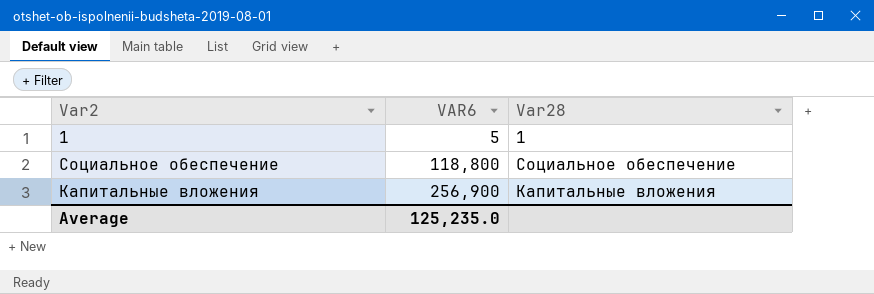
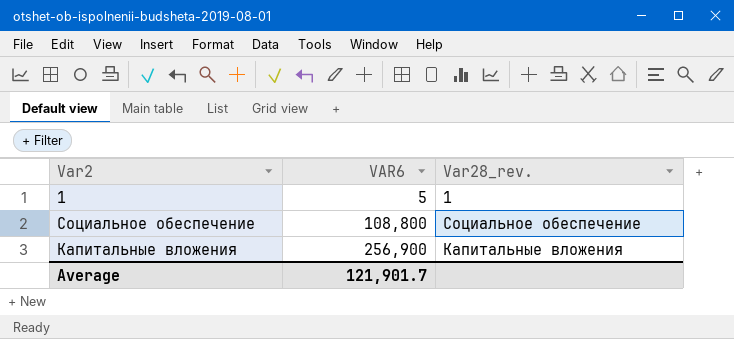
column name: Var28 -> Var28_rev.
Социальное обеспечение | VAR6: 118,800 -> 108,800
Average | VAR6: 125,235.0 -> 121,901.7

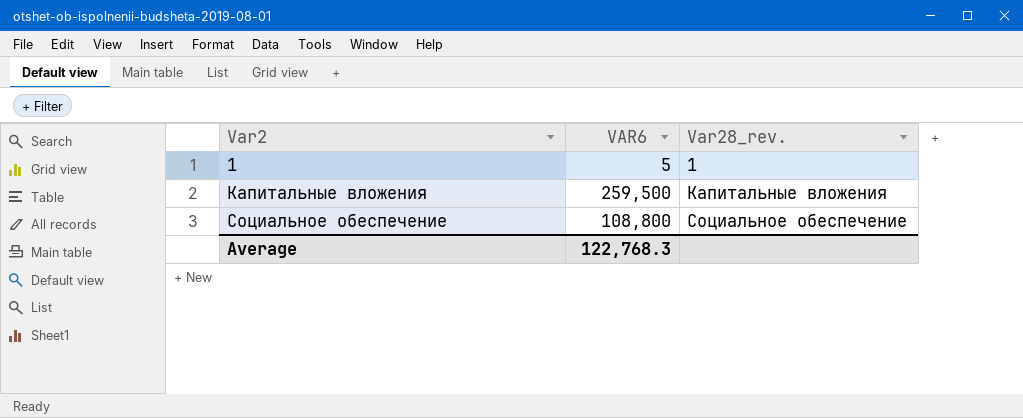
row order: VAR6 ascending -> Var2 ascending
Капитальные вложения | VAR6: 256,900 -> 259,500
Average | VAR6: 121,901.7 -> 122,768.3

